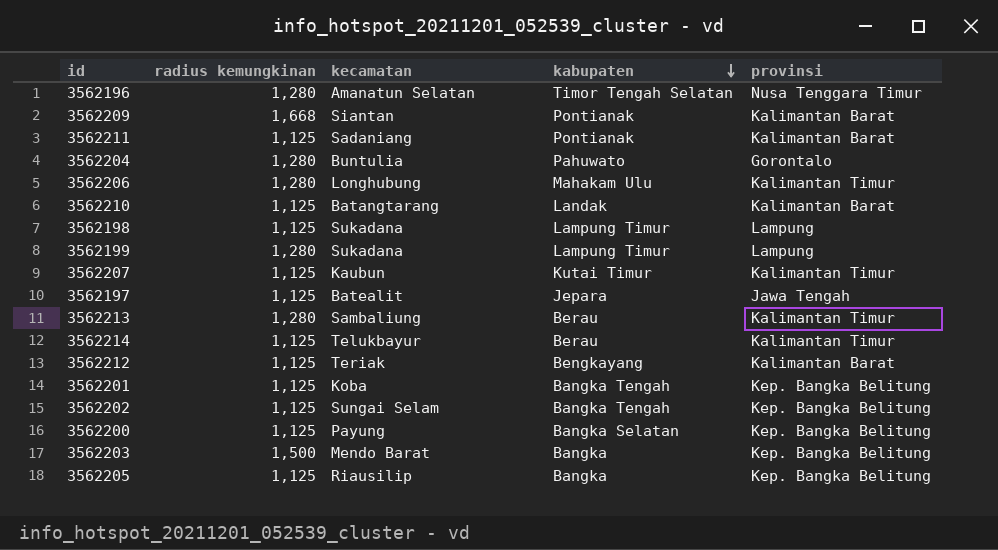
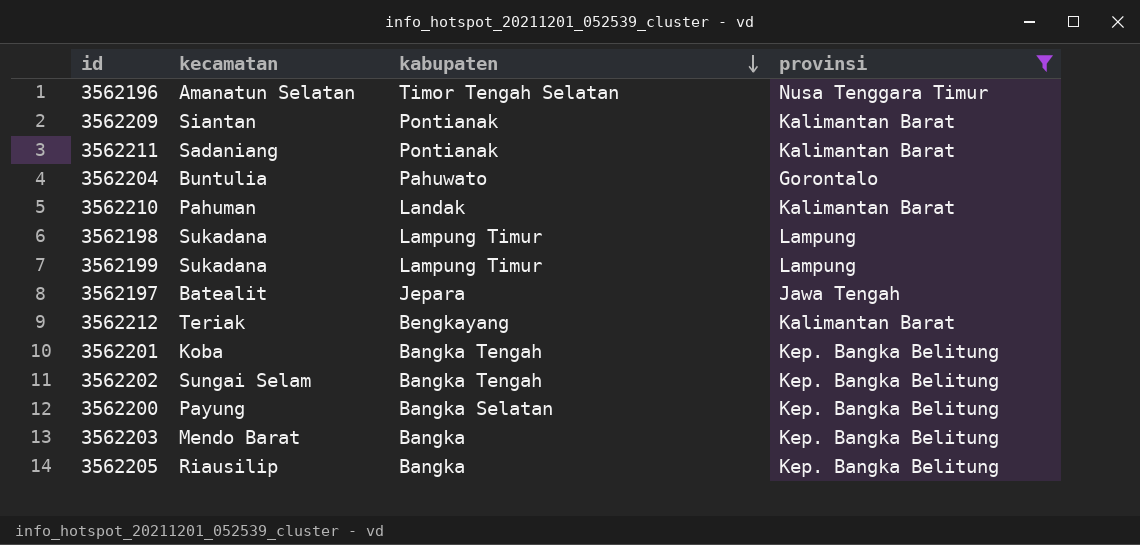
filter: none -> provinsi != Kalimantan Timur
column radius kemungkinan | position: 2 -> none
3562210 | kecamatan: Batangtarang -> Pahuman

